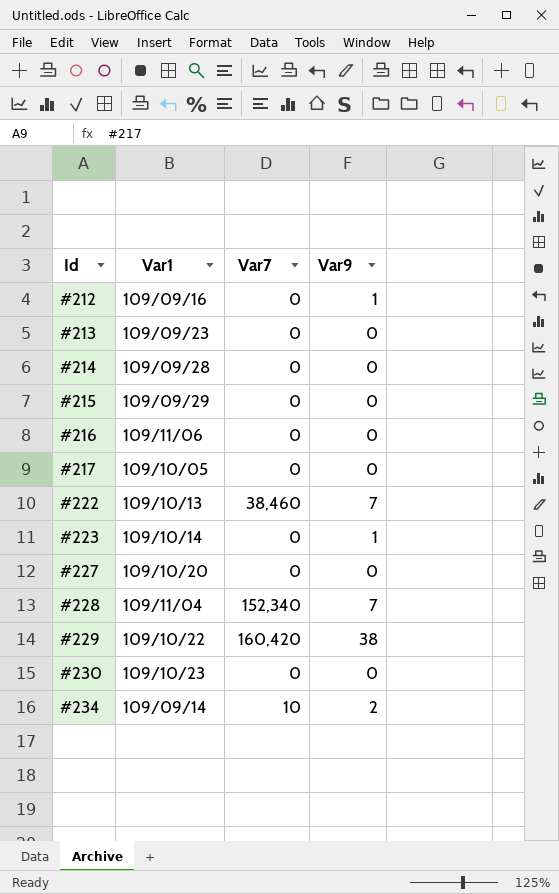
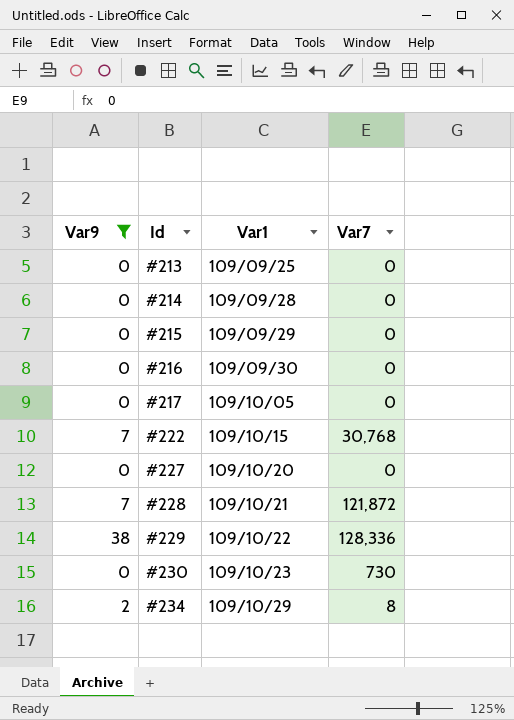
filter: none -> Var9 != 1
column Var9 | position: 4 -> 1
#213 | Var1: 109/09/23 -> 109/09/25
#216 | Var1: 109/11/06 -> 109/09/30
#222 | Var1: 109/10/13 -> 109/10/15
#222 | Var7: 38,460 -> 30,768
#228 | Var1: 109/11/04 -> 109/10/21
#228 | Var7: 152,340 -> 121,872
#229 | Var7: 160,420 -> 128,336
#230 | Var7: 0 -> 730
#234 | Var1: 109/09/14 -> 109/10/29
#234 | Var7: 10 -> 8

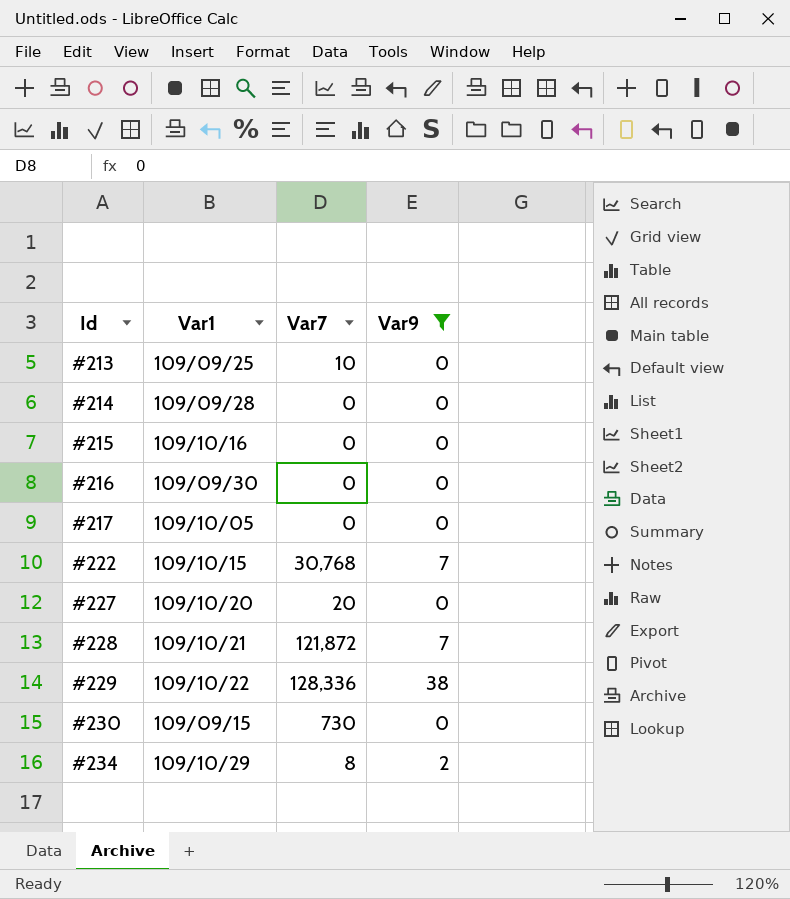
column Var9 | position: 1 -> 4
#213 | Var7: 0 -> 10
#215 | Var1: 109/09/29 -> 109/10/16
#227 | Var7: 0 -> 20
#230 | Var1: 109/10/23 -> 109/09/15

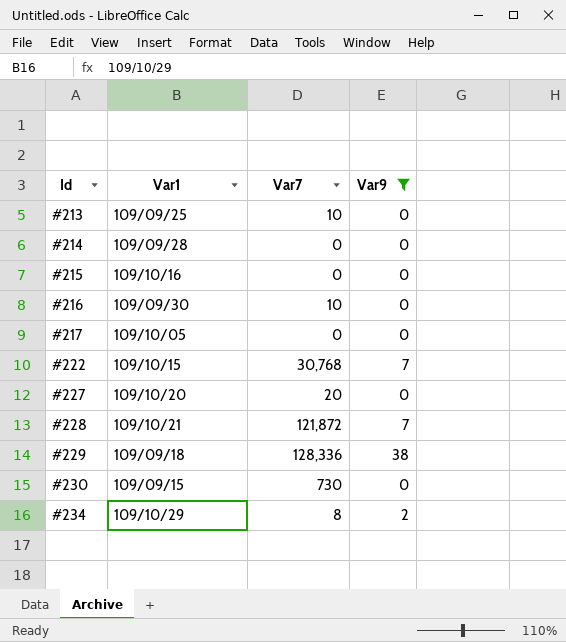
#216 | Var7: 0 -> 10
#229 | Var1: 109/10/22 -> 109/09/18

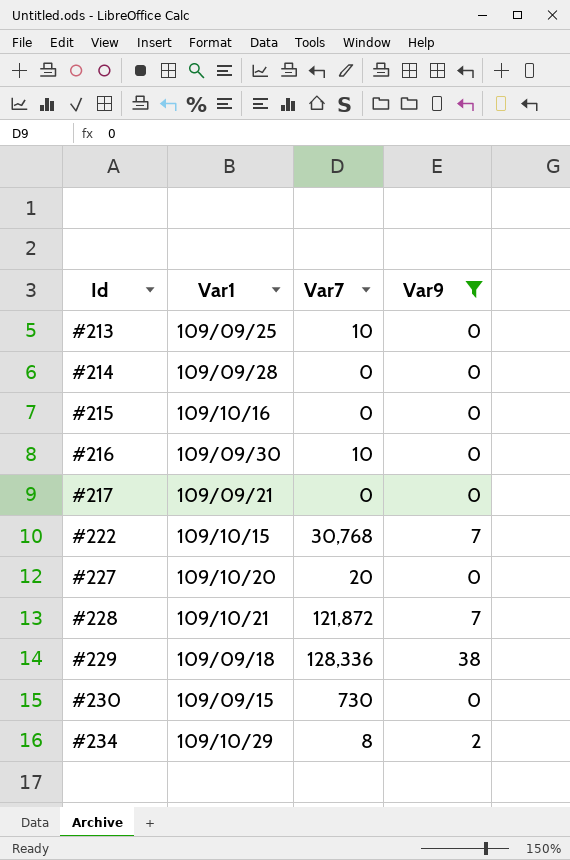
#217 | Var1: 109/10/05 -> 109/09/21

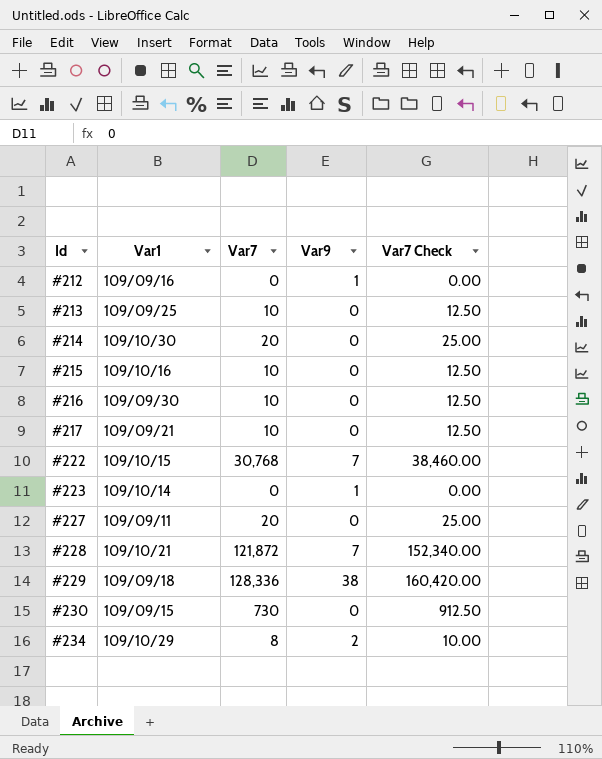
filter: Var9 != 1 -> none
column Var7 Check | formula: none -> [Var7] * 1.25
#214 | Var1: 109/09/28 -> 109/10/30
#214 | Var7: 0 -> 20
#215 | Var7: 0 -> 10
#217 | Var7: 0 -> 10
#227 | Var1: 109/10/20 -> 109/09/11

